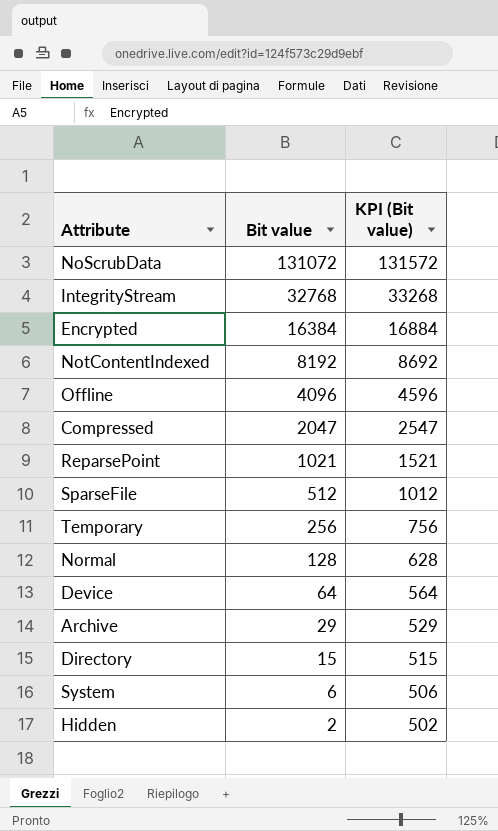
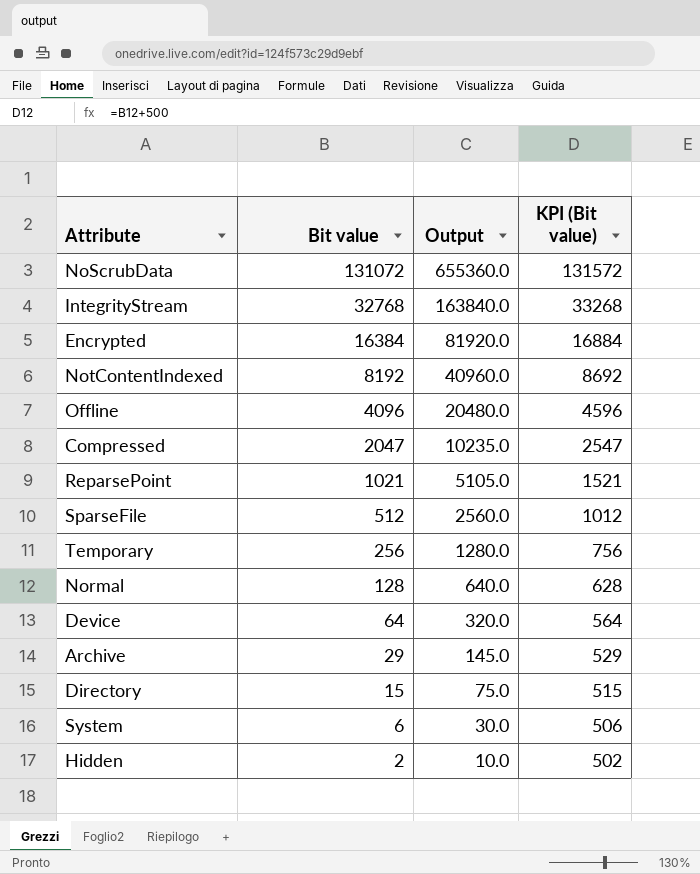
column Output | formula: none -> [Bit value] * 5

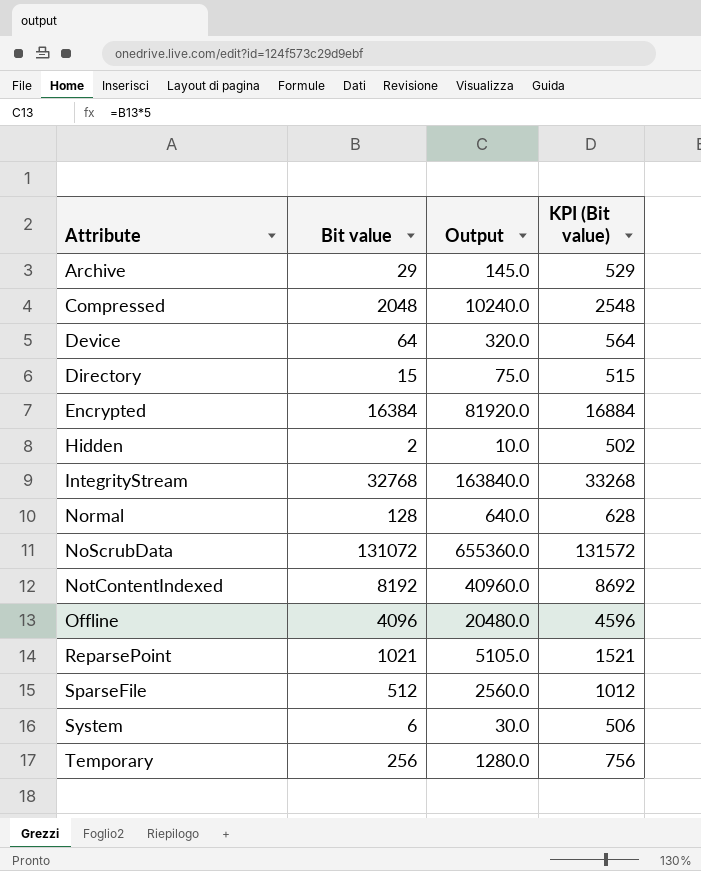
row order: Bit value descending -> Attribute ascending
Compressed | Bit value: 2047 -> 2048
Compressed | Output: 10235.0 -> 10240.0
Compressed | KPI (Bit value): 2547 -> 2548

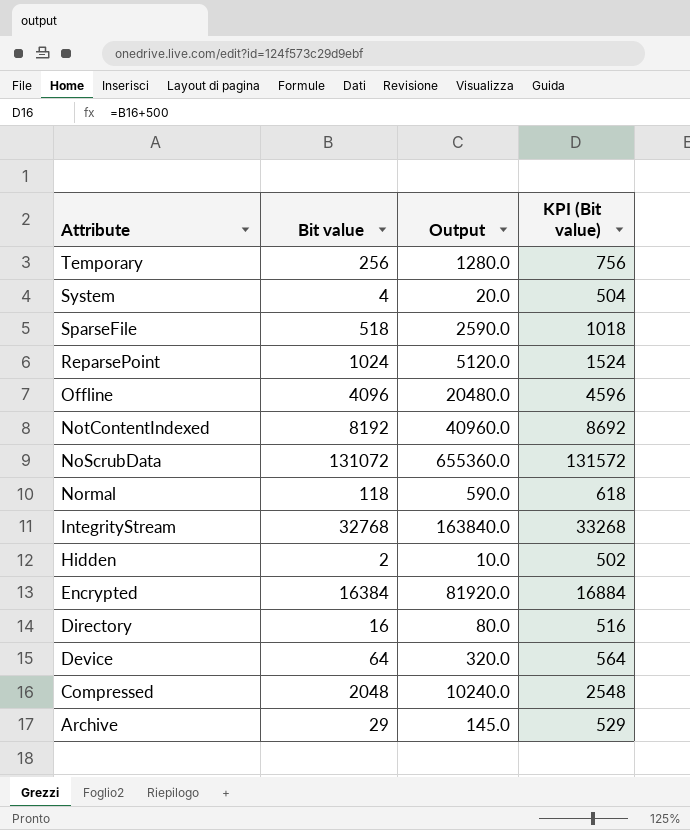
row order: Attribute ascending -> Attribute descending
System | Bit value: 6 -> 4
System | Output: 30.0 -> 20.0
System | KPI (Bit value): 506 -> 504
SparseFile | Bit value: 512 -> 518
SparseFile | Output: 2560.0 -> 2590.0
SparseFile | KPI (Bit value): 1012 -> 1018
ReparsePoint | Bit value: 1021 -> 1024
ReparsePoint | Output: 5105.0 -> 5120.0
ReparsePoint | KPI (Bit value): 1521 -> 1524
Normal | Bit value: 128 -> 118
Normal | Output: 640.0 -> 590.0
Normal | KPI (Bit value): 628 -> 618
Directory | Bit value: 15 -> 16
Directory | Output: 75.0 -> 80.0
Directory | KPI (Bit value): 515 -> 516

